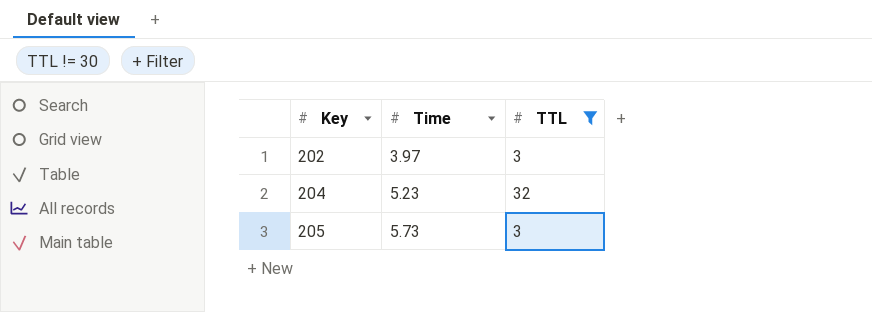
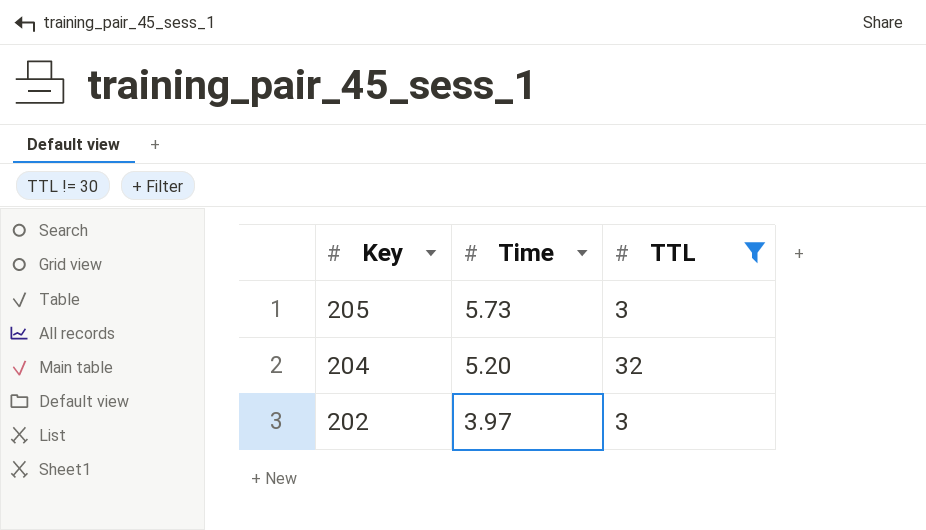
row order: Key ascending -> Key descending
204 | Time: 5.23 -> 5.20

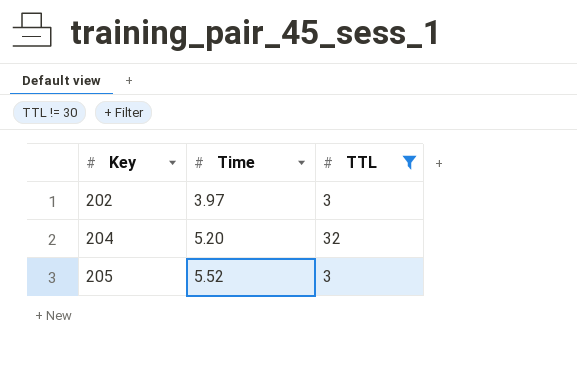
row order: Key descending -> Key ascending
205 | Time: 5.73 -> 5.52

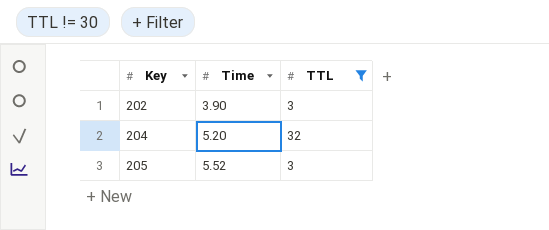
202 | Time: 3.97 -> 3.90

